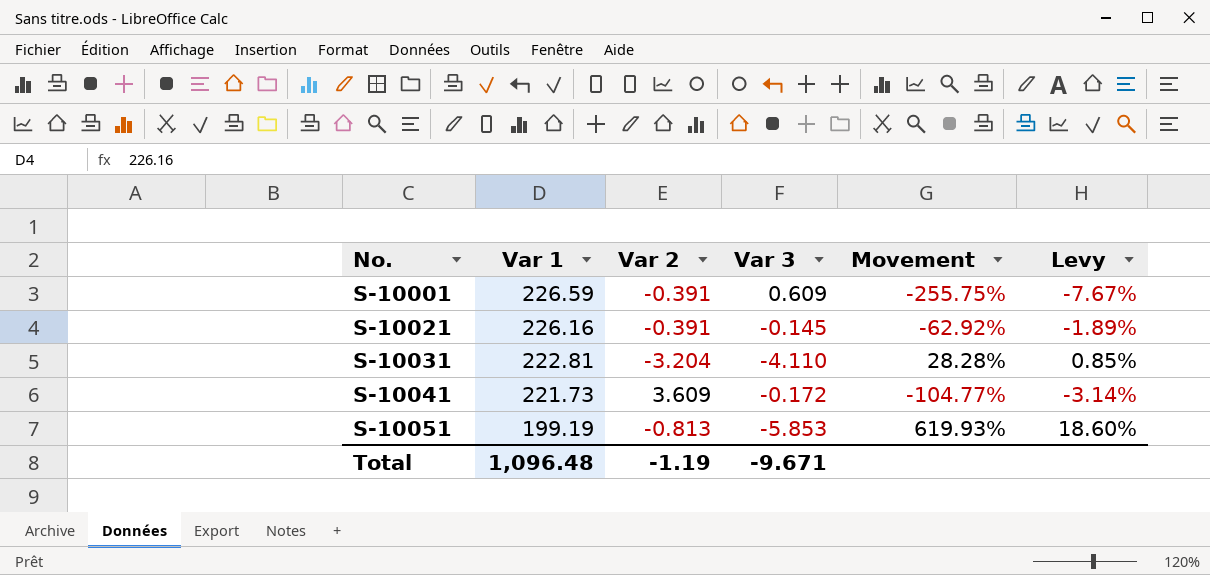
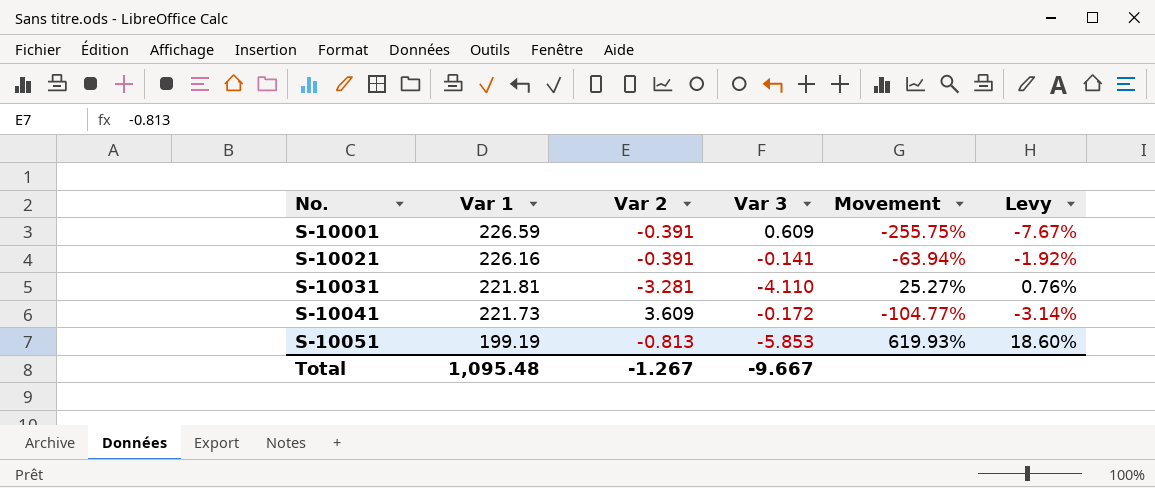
S-10021 | Var 3: -0.145 -> -0.141
S-10021 | Movement: -62.92% -> -63.94%
S-10021 | Levy: -1.89% -> -1.92%
S-10031 | Var 1: 222.81 -> 221.81
S-10031 | Var 2: -3.204 -> -3.281
S-10031 | Movement: 28.28% -> 25.27%
S-10031 | Levy: 0.85% -> 0.76%
Total | Var 1: 1,096.48 -> 1,095.48
Total | Var 2: -1.19 -> -1.267
Total | Var 3: -9.671 -> -9.667

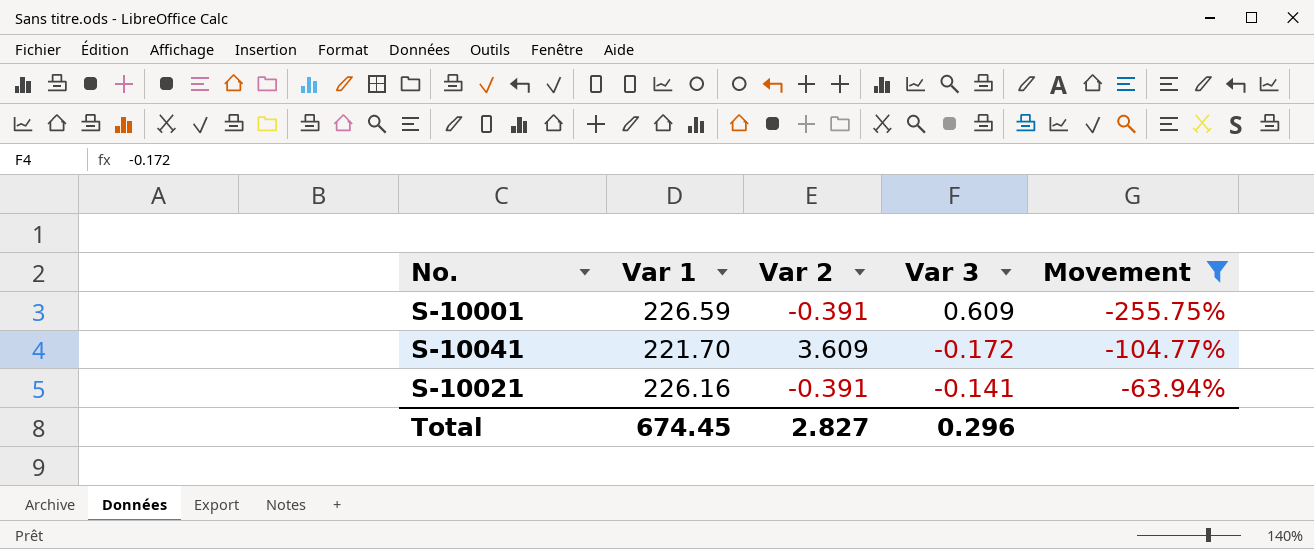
filter: none -> Movement <= -63.94%
row order: No. ascending -> Movement ascending
column Levy | formula: [Movement] * 0.03 -> none
S-10041 | Var 1: 221.73 -> 221.70
Total | Var 1: 1,095.48 -> 674.45
Total | Var 2: -1.267 -> 2.827
Total | Var 3: -9.667 -> 0.296

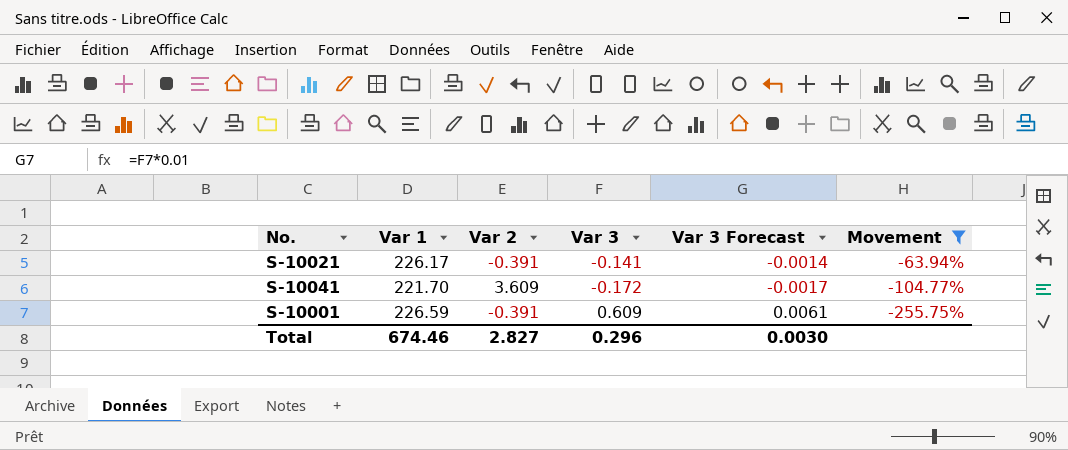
row order: Movement ascending -> Movement descending
column Var 3 Forecast | formula: none -> [Var 3] * 0.01
S-10021 | Var 1: 226.16 -> 226.17
Total | Var 1: 674.45 -> 674.46

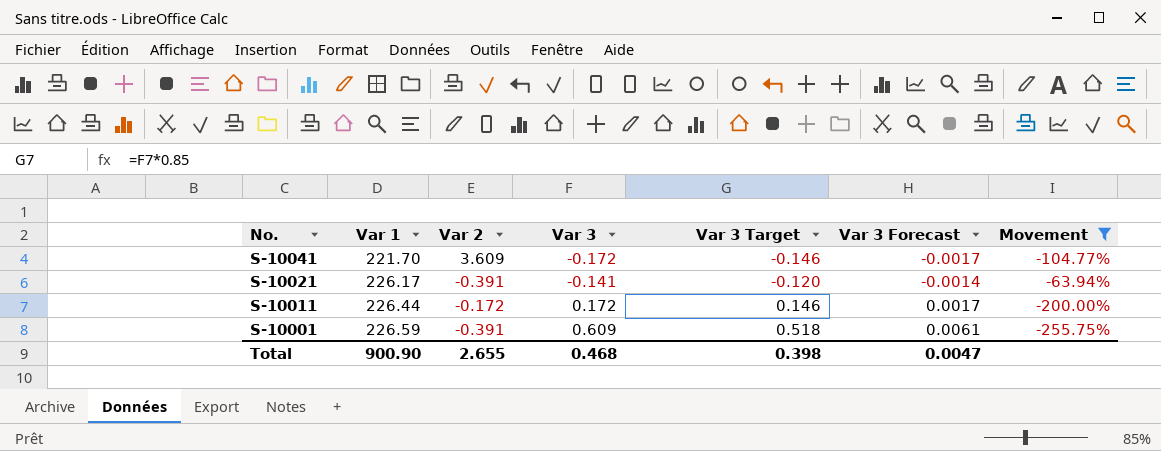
row order: Movement descending -> No. descending
column Var 3 Target | formula: none -> [Var 3] * 0.85
row S-10011: none -> 226.44 | -0.172 | 0.172 | 0.146 | 0.0017 | -200.00%
Total | Var 1: 674.46 -> 900.90
Total | Var 2: 2.827 -> 2.655
Total | Var 3: 0.296 -> 0.468
Total | Var 3 Forecast: 0.0030 -> 0.0047

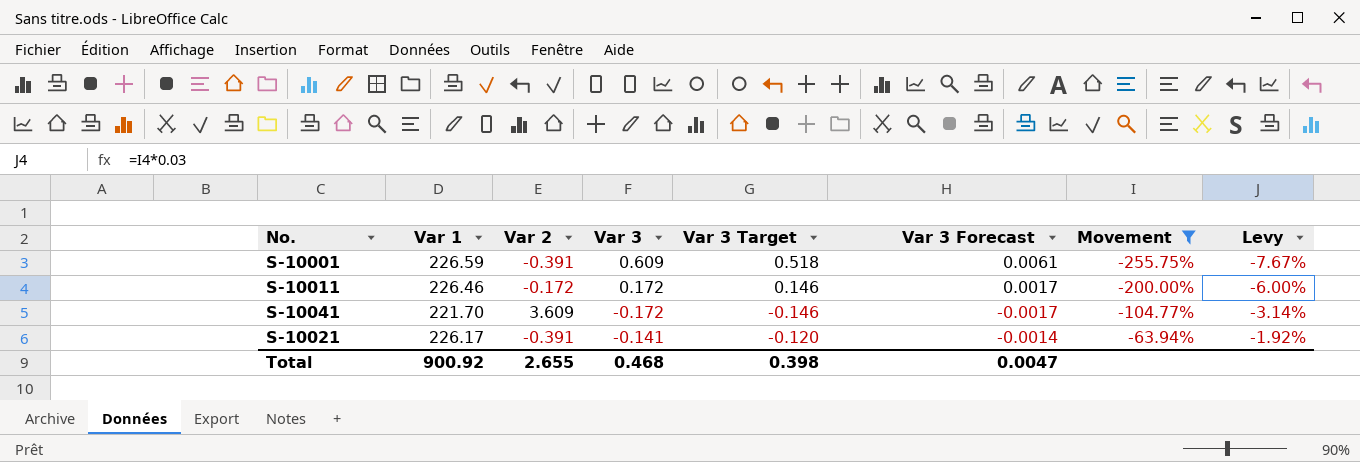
row order: No. descending -> Movement ascending
column Levy | formula: none -> [Movement] * 0.03
S-10011 | Var 1: 226.44 -> 226.46
Total | Var 1: 900.90 -> 900.92

